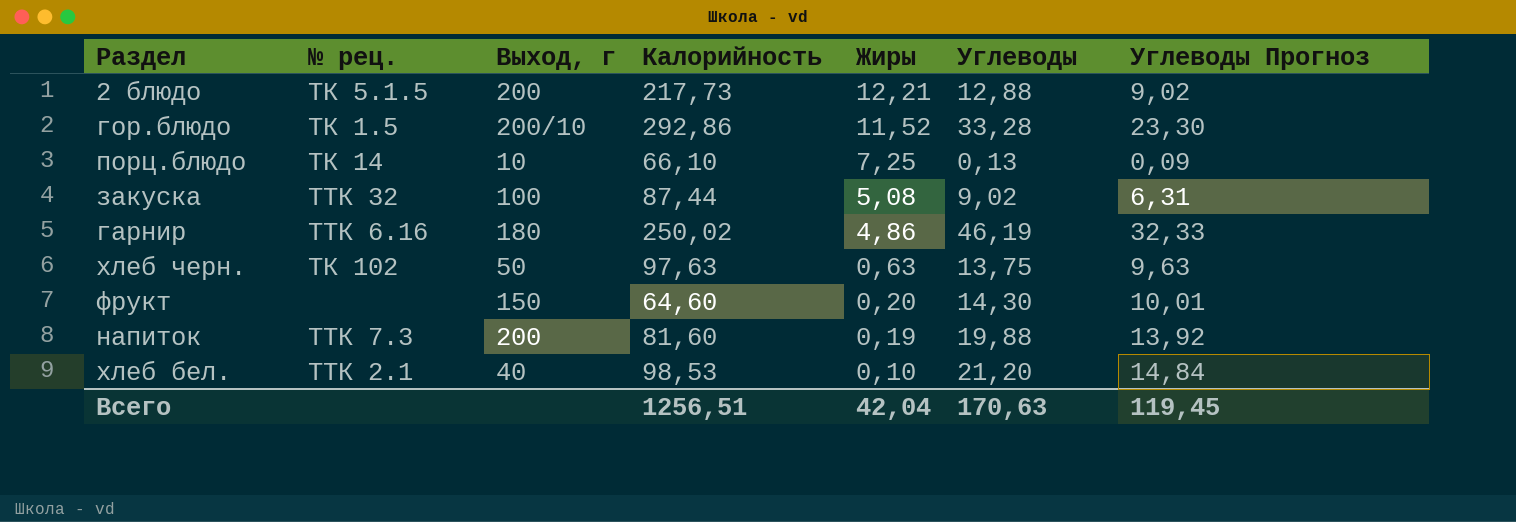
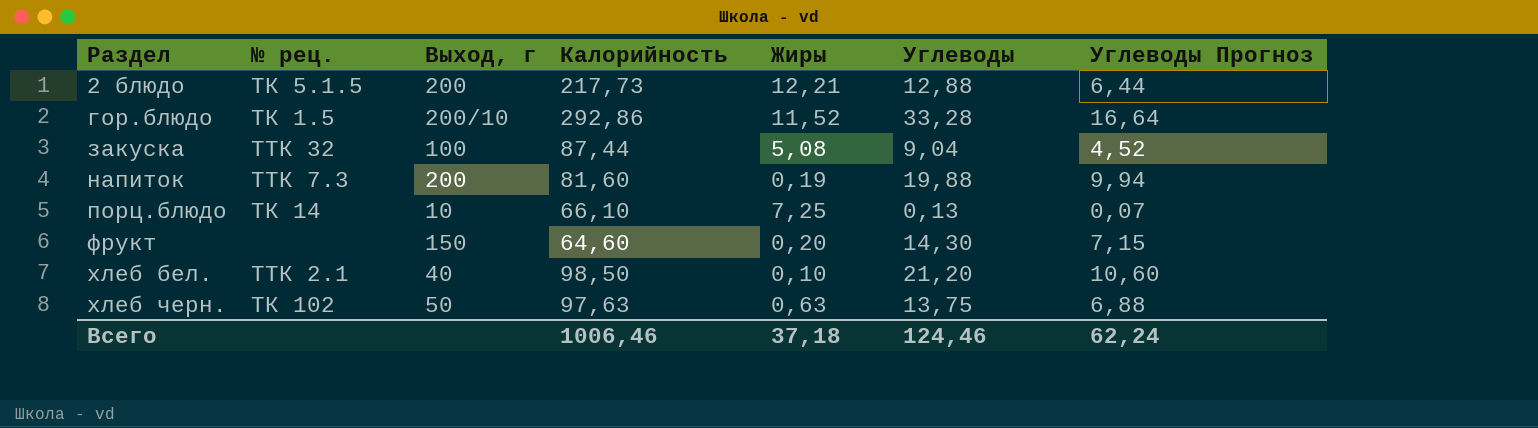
row order: Жиры descending -> Раздел ascending
column Углеводы Прогноз | formula: [Углеводы] * 0,7 -> [Углеводы] * 0,5
row гарнир: ТТК 6.16 | 180 | 250,02 | 4,86 | 46,19 | 32,33 -> none
закуска | Углеводы: 9,02 -> 9,04
хлеб бел. | Калорийность: 98,53 -> 98,50
Всего | Калорийность: 1256,51 -> 1006,46
Всего | Жиры: 42,04 -> 37,18
Всего | Углеводы: 170,63 -> 124,46
Всего | Углеводы Прогноз: 119,45 -> 62,24

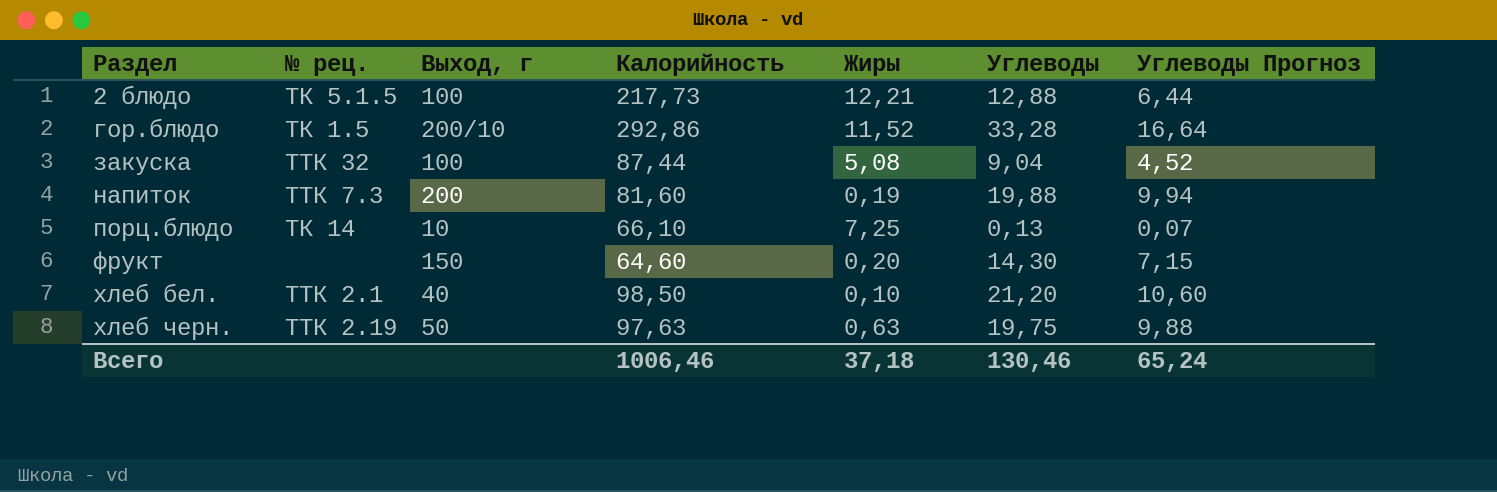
2 блюдо | Выход, г: 200 -> 100
хлеб черн. | № рец.: ТК 102 -> ТТК 2.19
хлеб черн. | Углеводы: 13,75 -> 19,75
хлеб черн. | Углеводы Прогноз: 6,88 -> 9,88
Всего | Углеводы: 124,46 -> 130,46
Всего | Углеводы Прогноз: 62,24 -> 65,24

